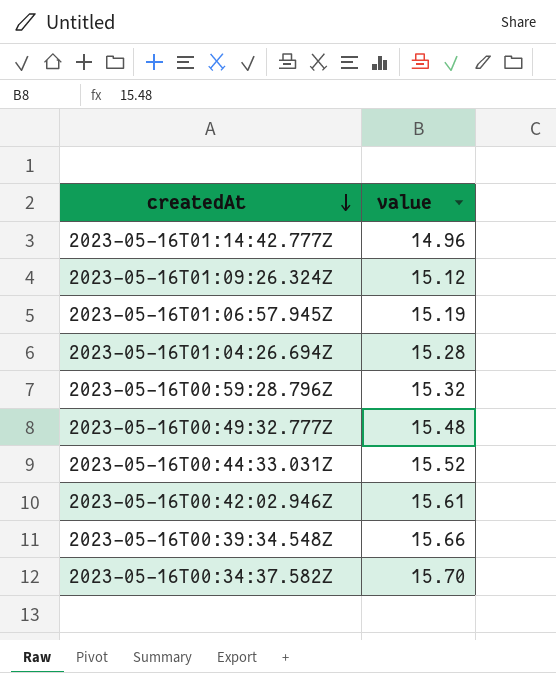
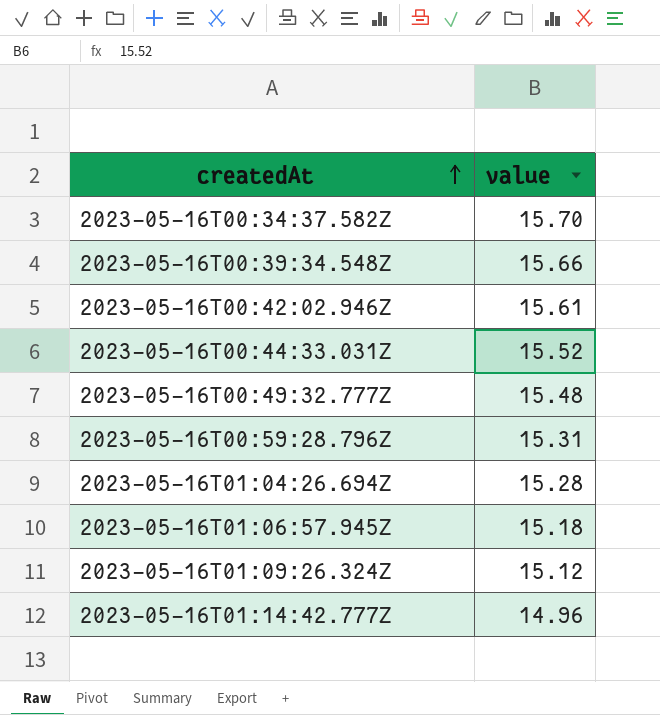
row order: createdAt descending -> createdAt ascending
2023-05-16T00:59:28.796Z | value: 15.32 -> 15.31
2023-05-16T01:06:57.945Z | value: 15.19 -> 15.18

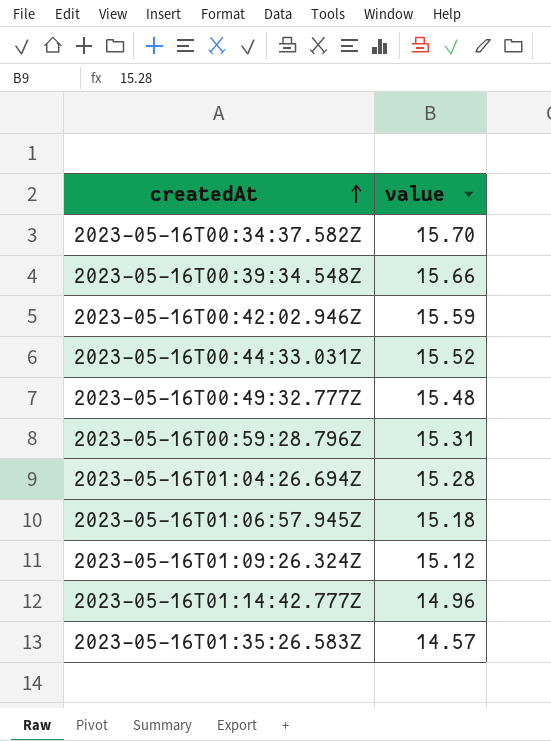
2023-05-16T00:42:02.946Z | value: 15.61 -> 15.59
row 2023-05-16T01:35:26.583Z: none -> 14.57

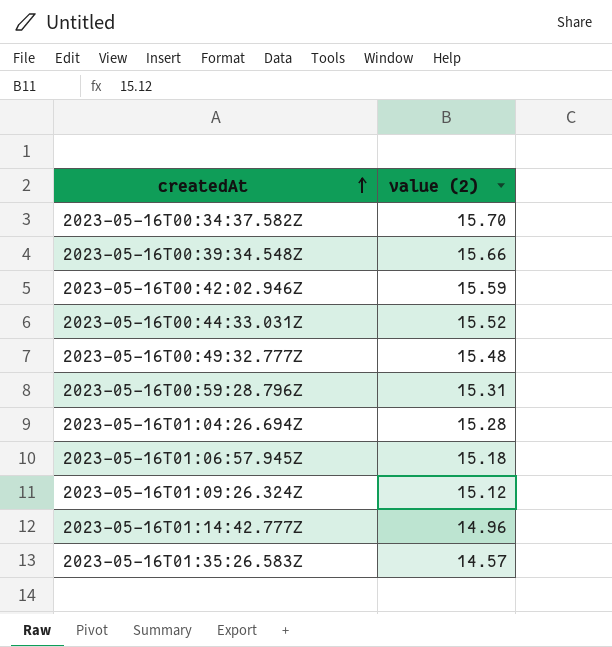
column name: value -> value (2)

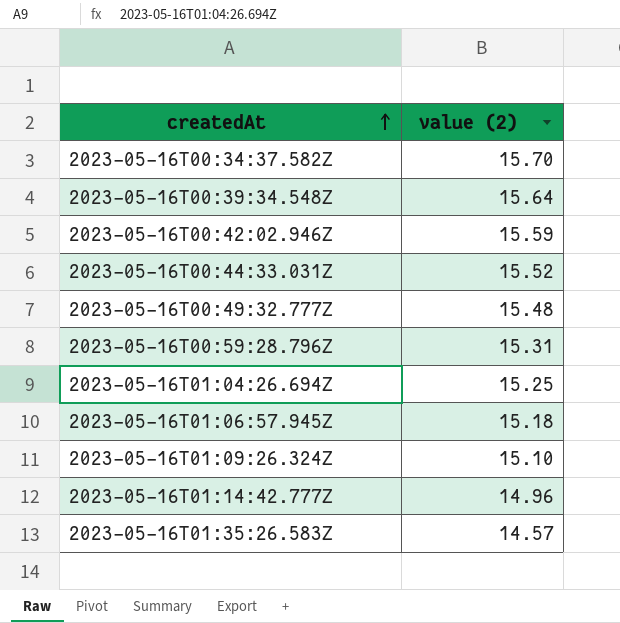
2023-05-16T00:39:34.548Z | value (2): 15.66 -> 15.64
2023-05-16T01:04:26.694Z | value (2): 15.28 -> 15.25
2023-05-16T01:09:26.324Z | value (2): 15.12 -> 15.10

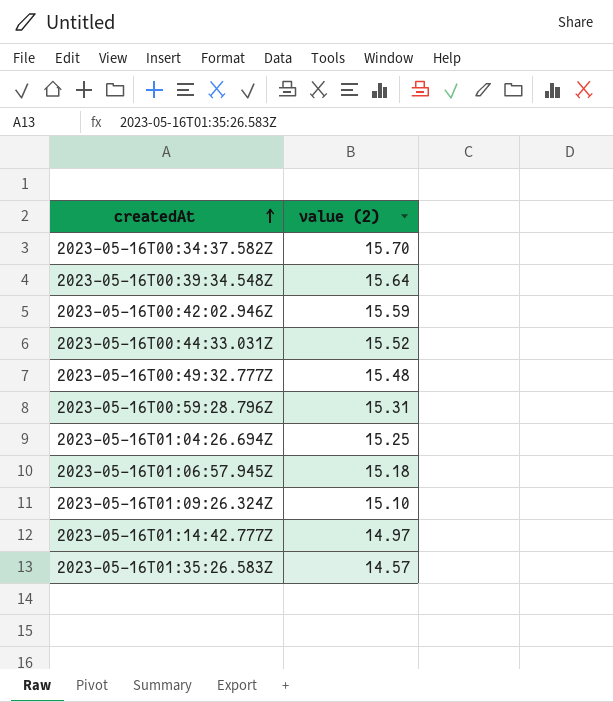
2023-05-16T01:14:42.777Z | value (2): 14.96 -> 14.97

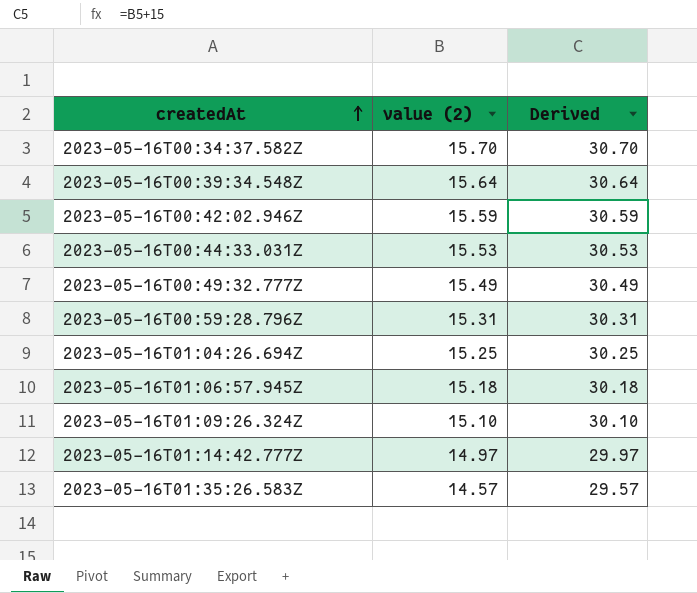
column Derived | formula: none -> [value (2)] + 15
2023-05-16T00:44:33.031Z | value (2): 15.52 -> 15.53
2023-05-16T00:49:32.777Z | value (2): 15.48 -> 15.49

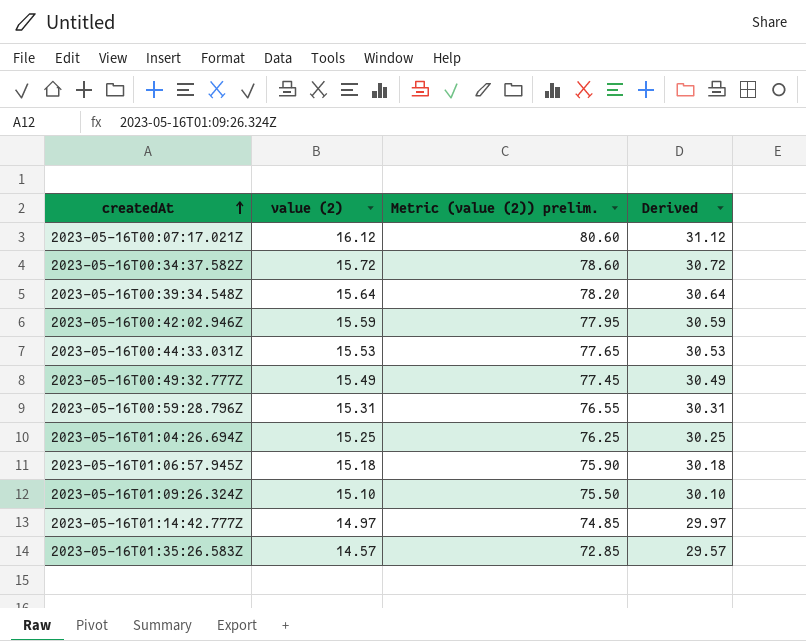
column Metric (value (2)) prelim. | formula: none -> [value (2)] * 5
row 2023-05-16T00:07:17.021Z: none -> 16.12 | 80.60 | 31.12
2023-05-16T00:34:37.582Z | value (2): 15.70 -> 15.72
2023-05-16T00:34:37.582Z | Derived: 30.70 -> 30.72

